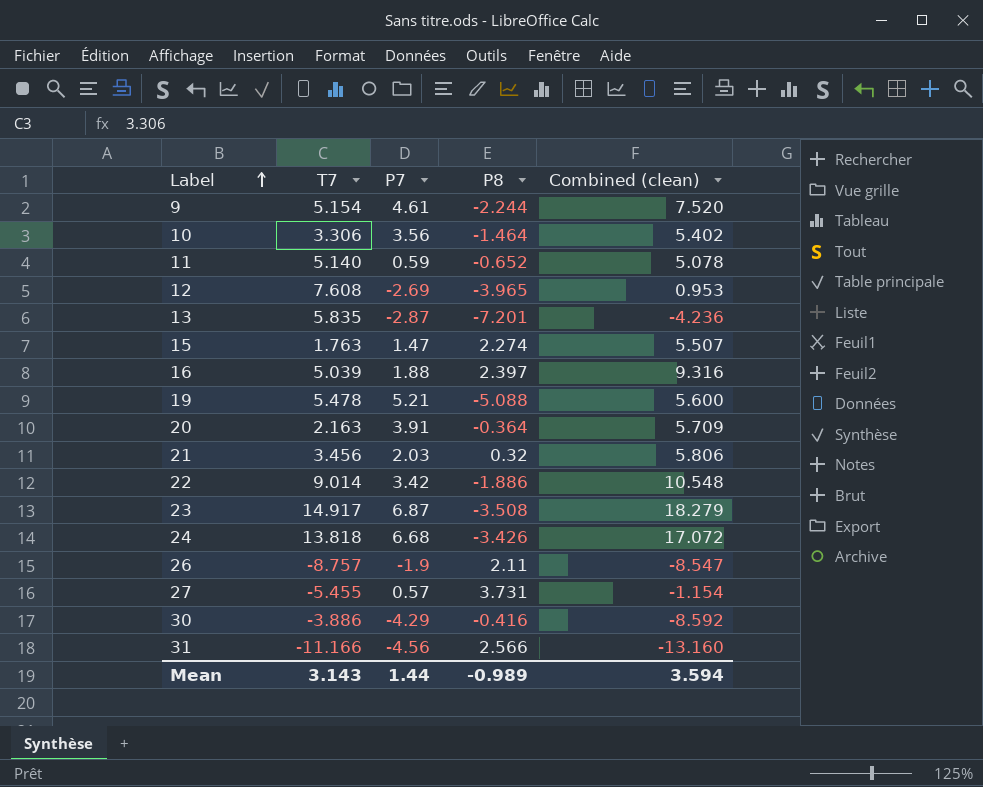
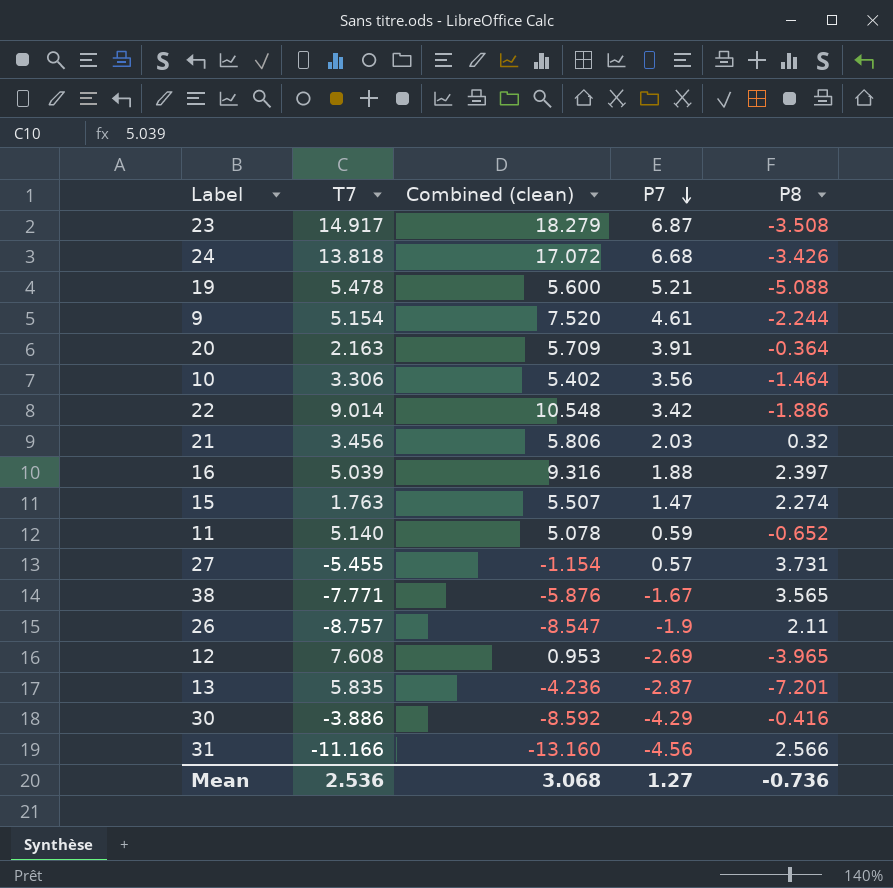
row order: Label ascending -> P7 descending
column Combined (clean) | position: 5 -> 3
row 38: none -> -7.771 | -5.876 | -1.67 | 3.565
Mean | T7: 3.143 -> 2.536
Mean | Combined (clean): 3.594 -> 3.068
Mean | P7: 1.44 -> 1.27
Mean | P8: -0.989 -> -0.736

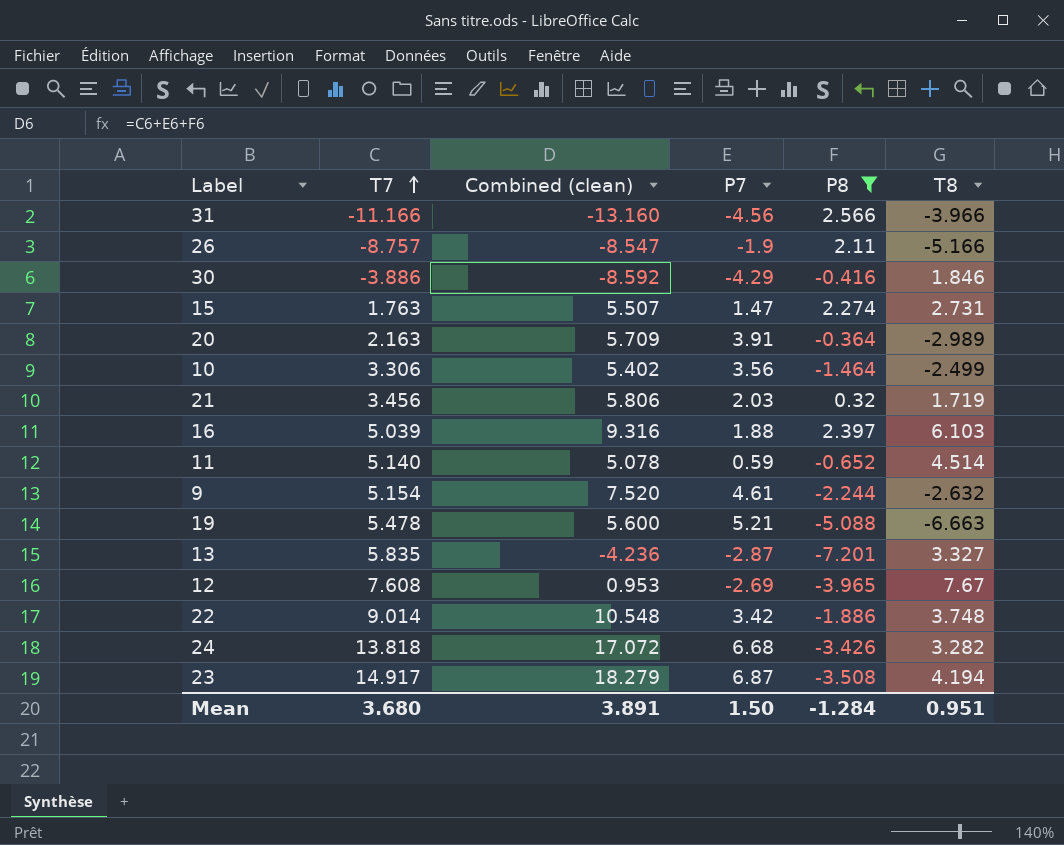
filter: none -> P8 <= 2.566
row order: P7 descending -> T7 ascending
column T8 | position: none -> 6
Mean | T7: 2.536 -> 3.680
Mean | Combined (clean): 3.068 -> 3.891
Mean | P7: 1.27 -> 1.50
Mean | P8: -0.736 -> -1.284

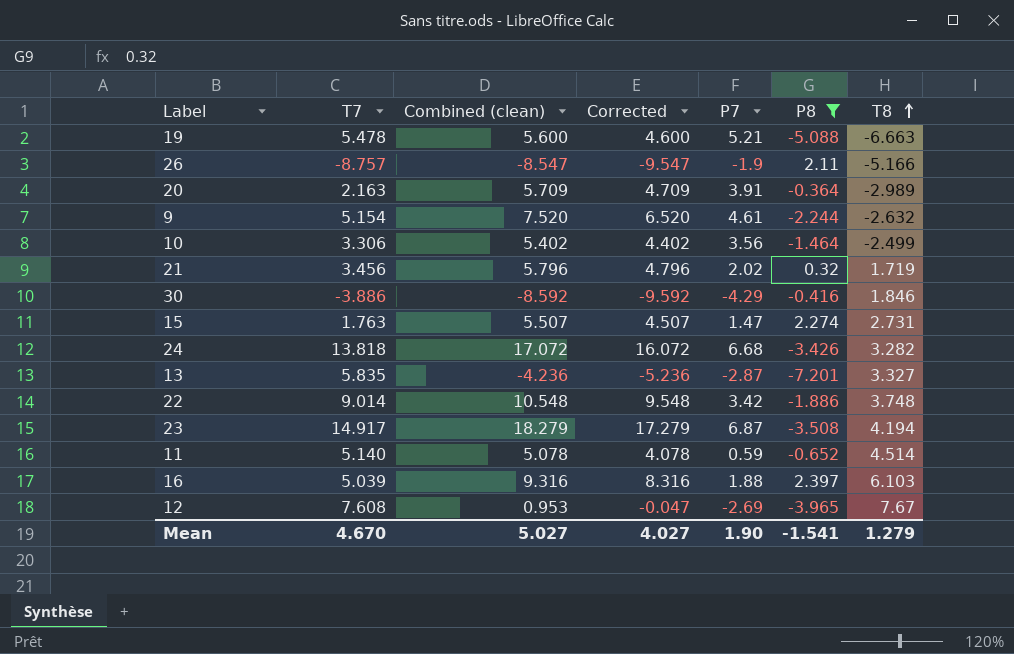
row order: T7 ascending -> T8 ascending
column Corrected | formula: none -> [Combined (clean)] - 1
row 31: -11.166 | -13.160 | -4.56 | 2.566 | -3.966 -> none
21 | Combined (clean): 5.806 -> 5.796
21 | P7: 2.03 -> 2.02
Mean | T7: 3.680 -> 4.670
Mean | Combined (clean): 3.891 -> 5.027
Mean | P7: 1.50 -> 1.90
Mean | P8: -1.284 -> -1.541
Mean | T8: 0.951 -> 1.279

